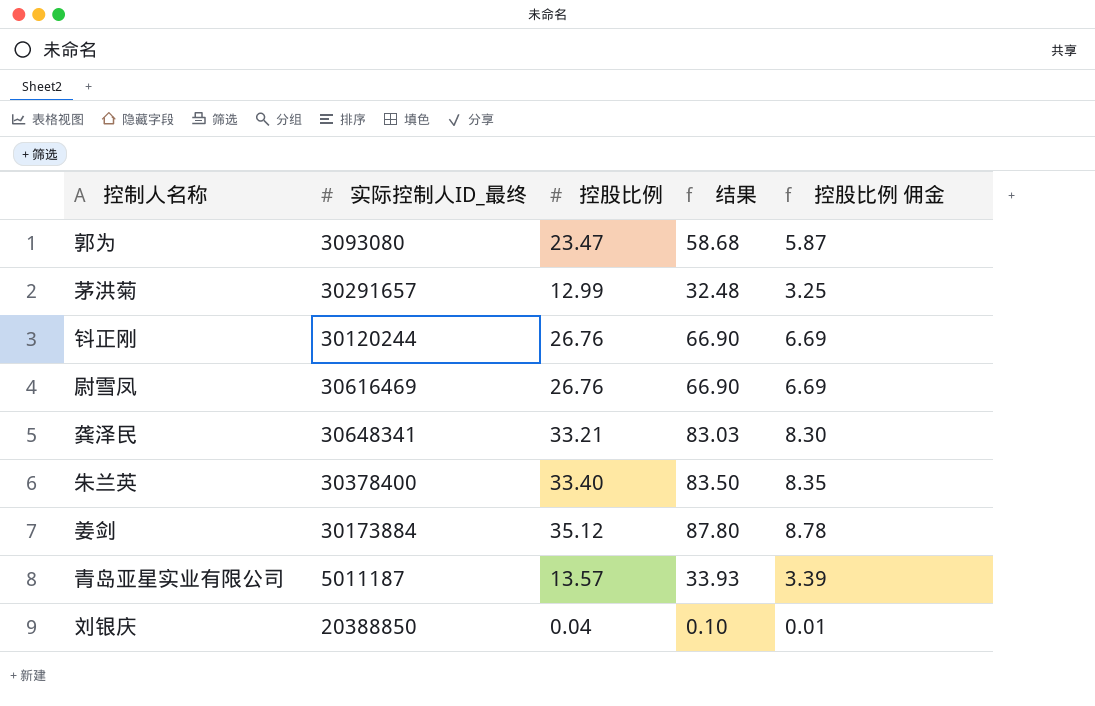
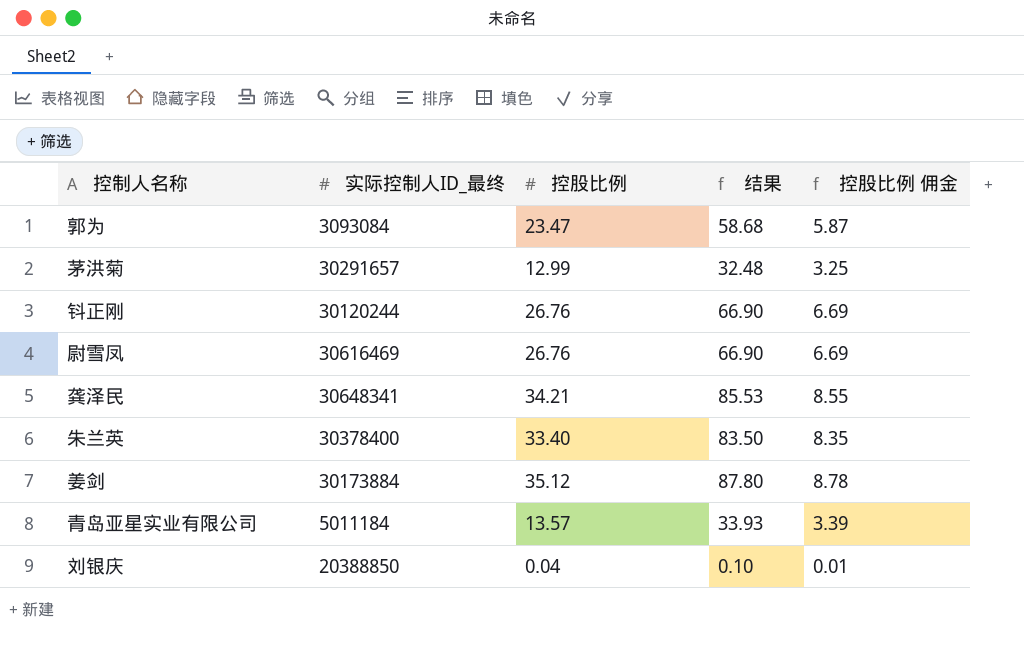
郭为 | 实际控制人ID_最终: 3093080 -> 3093084
龚泽民 | 控股比例: 33.21 -> 34.21
龚泽民 | 结果: 83.03 -> 85.53
龚泽民 | 控股比例 佣金: 8.30 -> 8.55
青岛亚星实业有限公司 | 实际控制人ID_最终: 5011187 -> 5011184

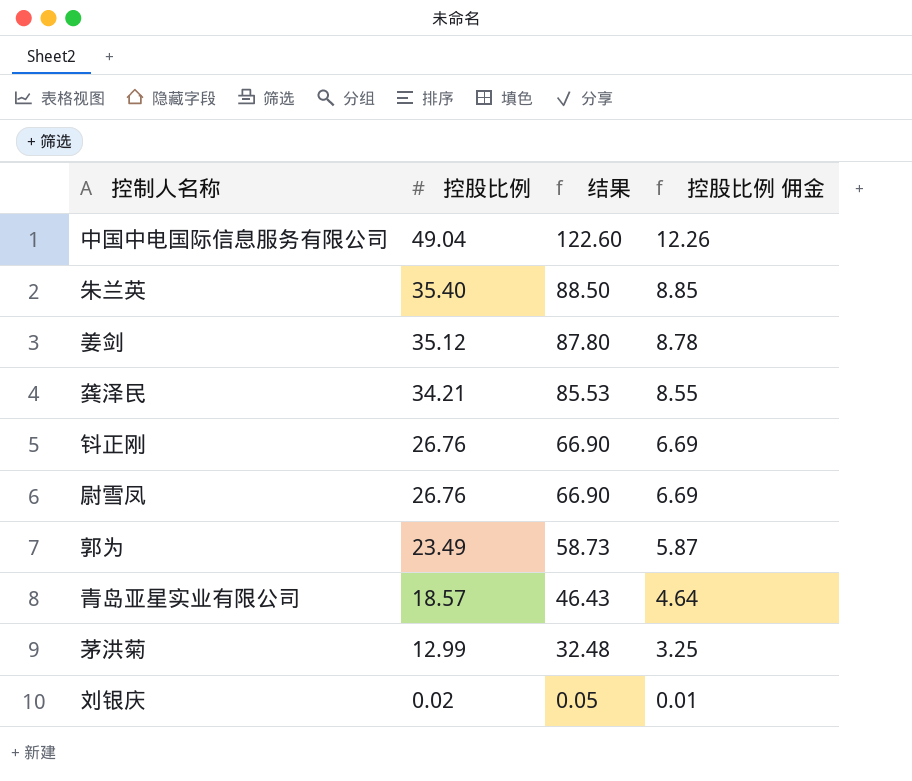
row order: none -> 控股比例 descending
column 实际控制人ID_最终 | position: 2 -> none
row 中国中电国际信息服务有限公司: none -> 49.04 | 122.60 | 12.26
朱兰英 | 控股比例: 33.40 -> 35.40
朱兰英 | 结果: 83.50 -> 88.50
朱兰英 | 控股比例 佣金: 8.35 -> 8.85
郭为 | 控股比例: 23.47 -> 23.49
郭为 | 结果: 58.68 -> 58.73
青岛亚星实业有限公司 | 控股比例: 13.57 -> 18.57
青岛亚星实业有限公司 | 结果: 33.93 -> 46.43
青岛亚星实业有限公司 | 控股比例 佣金: 3.39 -> 4.64
刘银庆 | 控股比例: 0.04 -> 0.02
刘银庆 | 结果: 0.10 -> 0.05

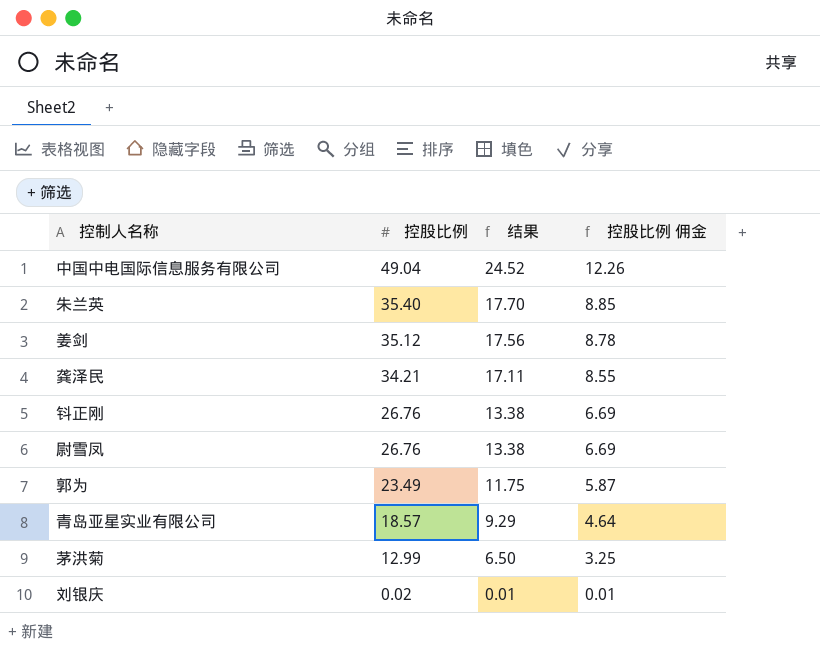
column 结果 | formula: [控股比例] * 2.5 -> [控股比例] * 0.5

